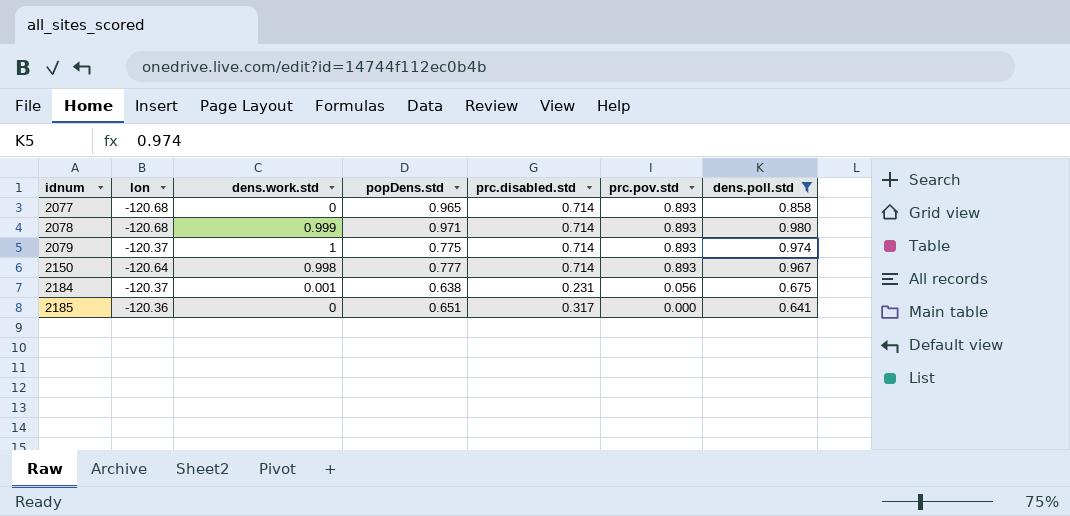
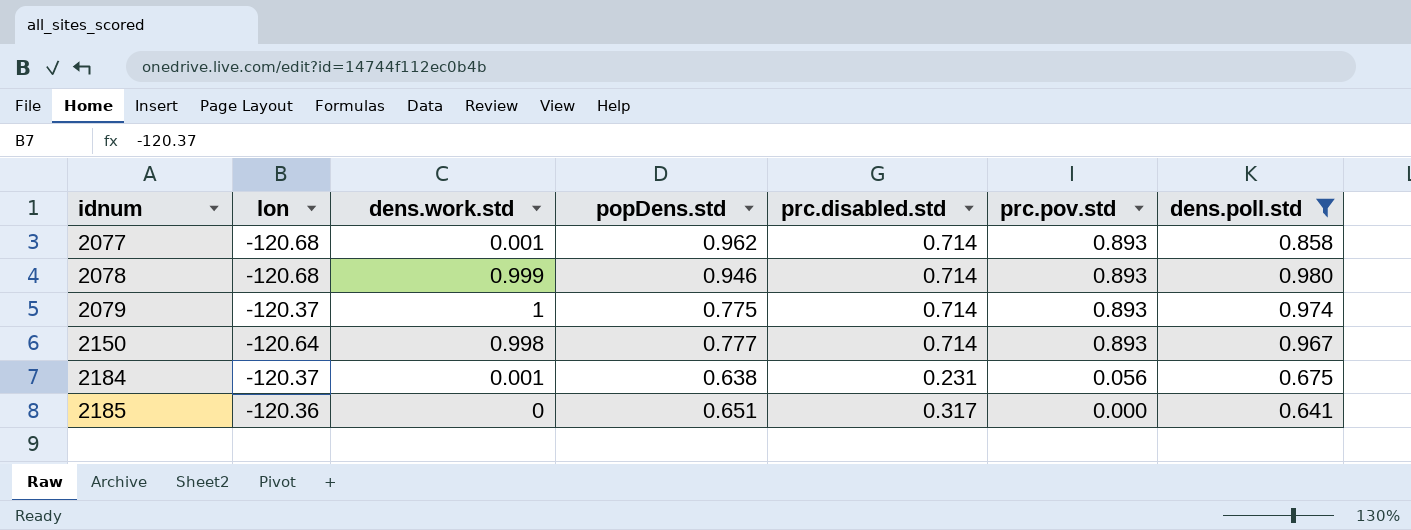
2077 | dens.work.std: 0 -> 0.001
2077 | popDens.std: 0.965 -> 0.962
2078 | popDens.std: 0.971 -> 0.946

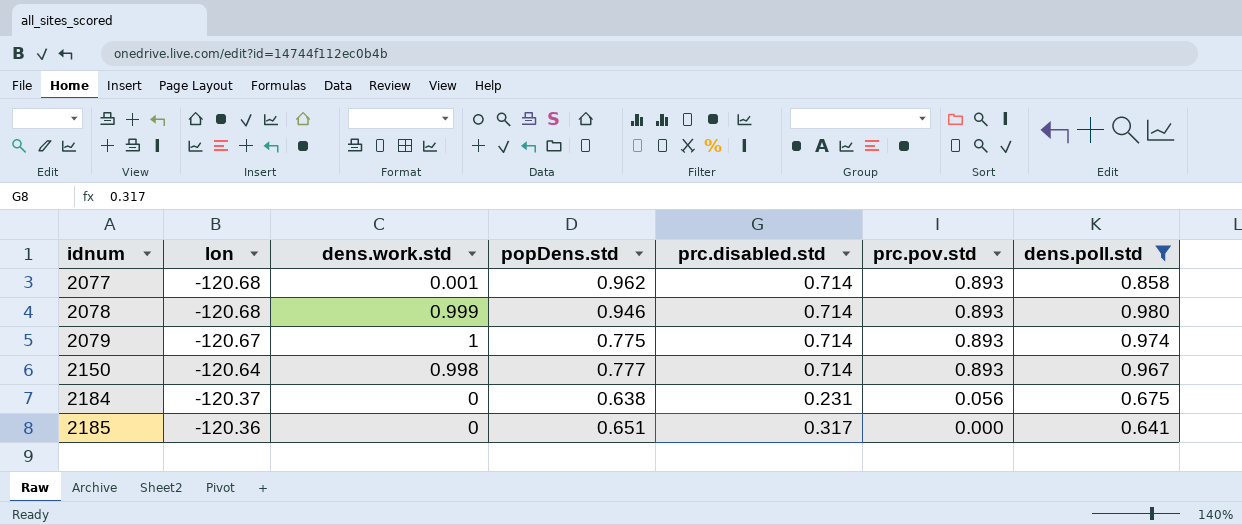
2079 | lon: -120.37 -> -120.67
2184 | dens.work.std: 0.001 -> 0

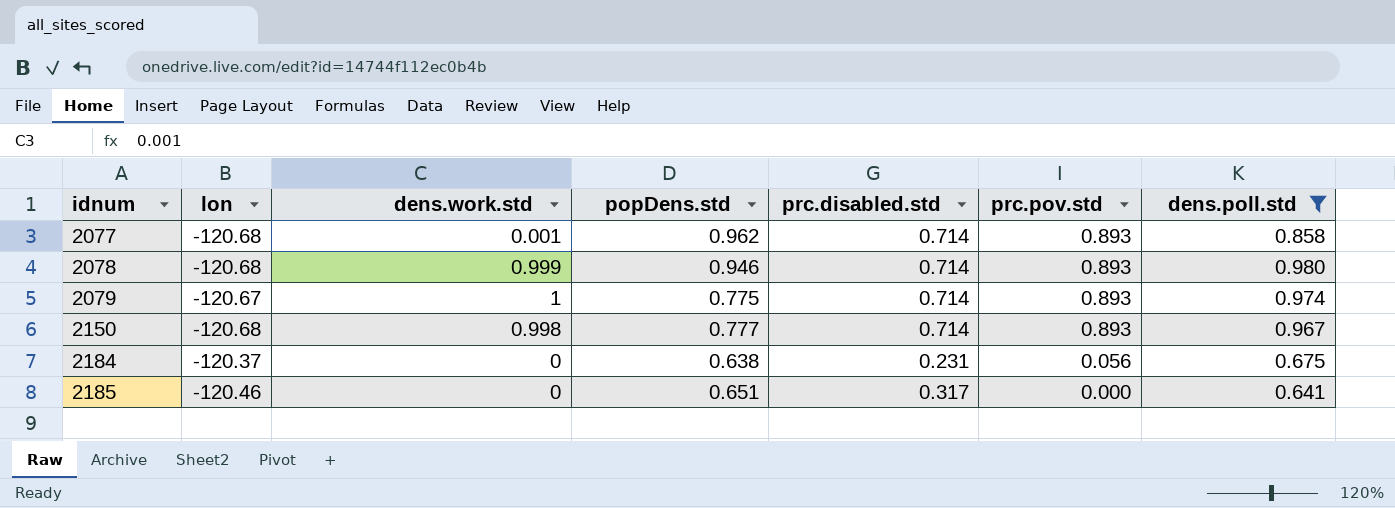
2150 | lon: -120.64 -> -120.68
2185 | lon: -120.36 -> -120.46

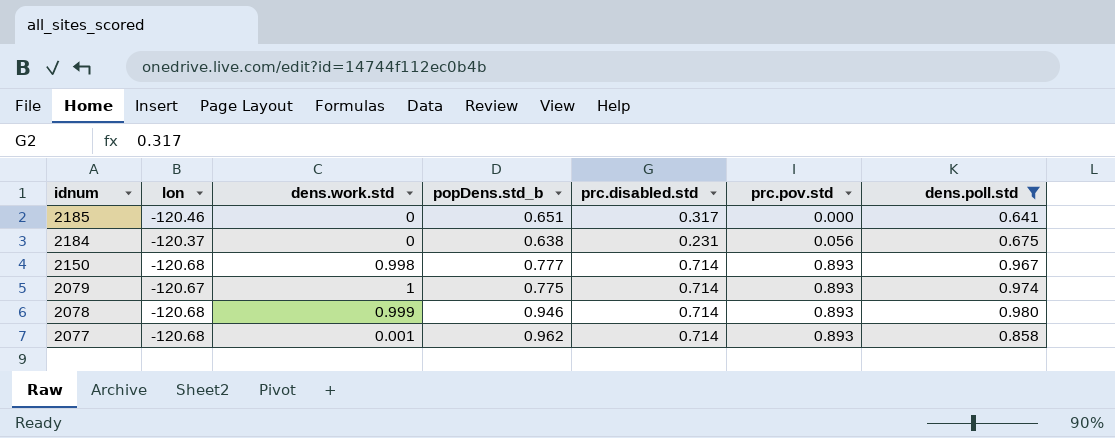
row order: idnum ascending -> idnum descending
column name: popDens.std -> popDens.std_b

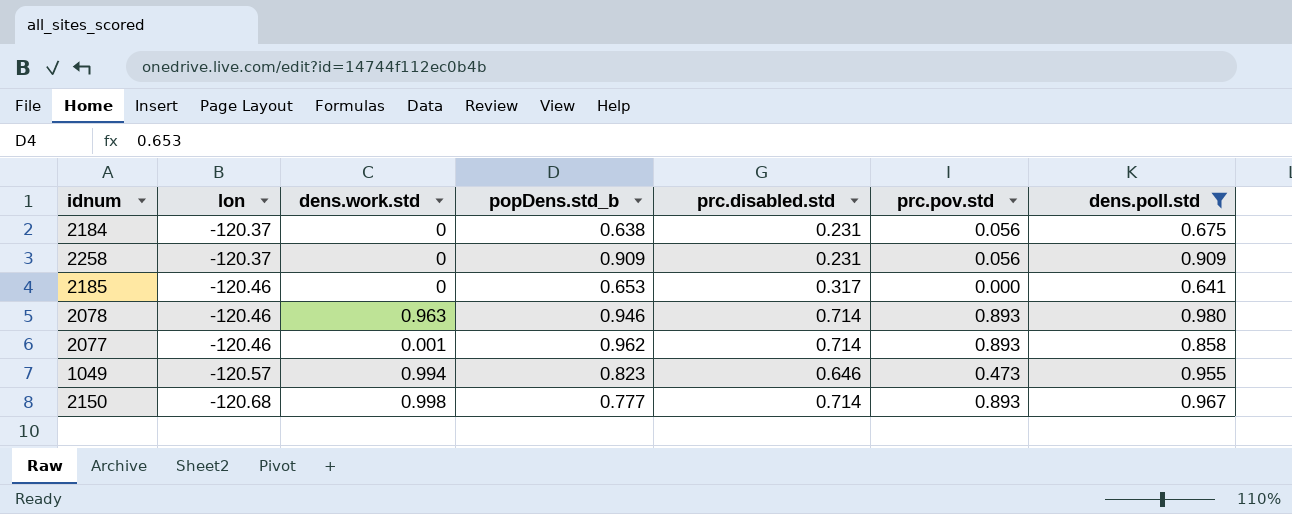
row order: idnum descending -> lon descending
row 2079: -120.67 | 1 | 0.775 | 0.714 | 0.893 | 0.974 -> none
row 2258: none -> -120.37 | 0 | 0.909 | 0.231 | 0.056 | 0.909
2185 | popDens.std_b: 0.651 -> 0.653
2078 | lon: -120.68 -> -120.46
2078 | dens.work.std: 0.999 -> 0.963
2077 | lon: -120.68 -> -120.46
row 1049: none -> -120.57 | 0.994 | 0.823 | 0.646 | 0.473 | 0.955

